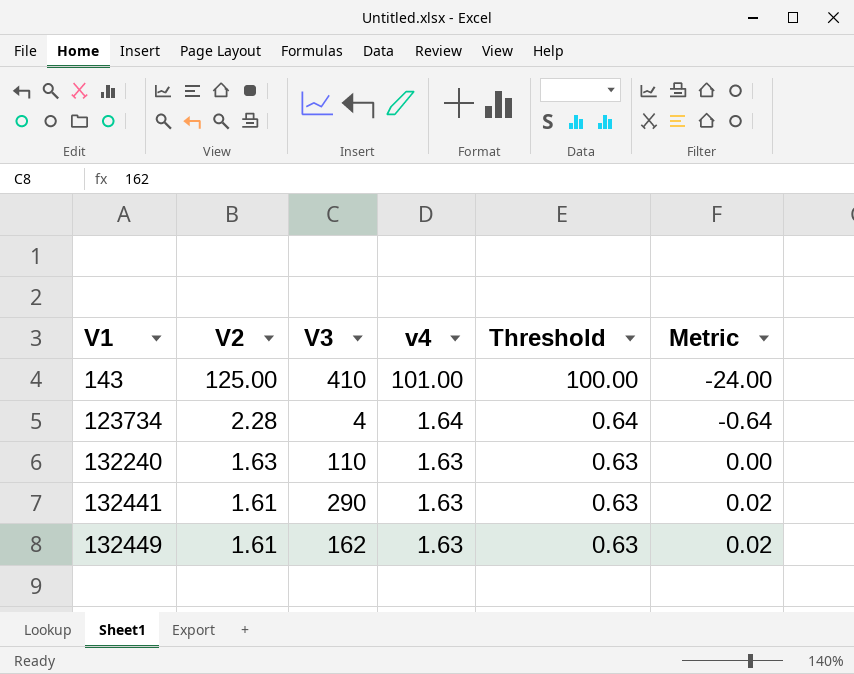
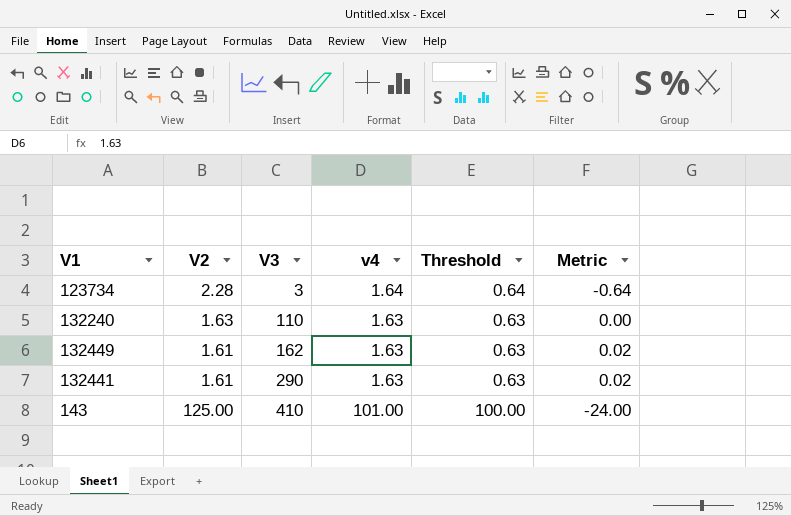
row order: V1 ascending -> V3 ascending
123734 | V3: 4 -> 3

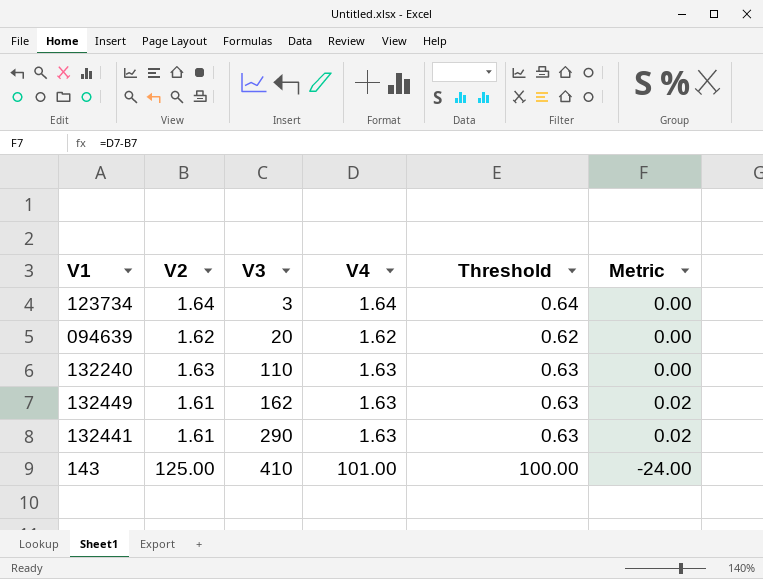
column name: v4 -> V4
123734 | V2: 2.28 -> 1.64
123734 | Metric: -0.64 -> 0.00
row 094639: none -> 1.62 | 20 | 1.62 | 0.62 | 0.00

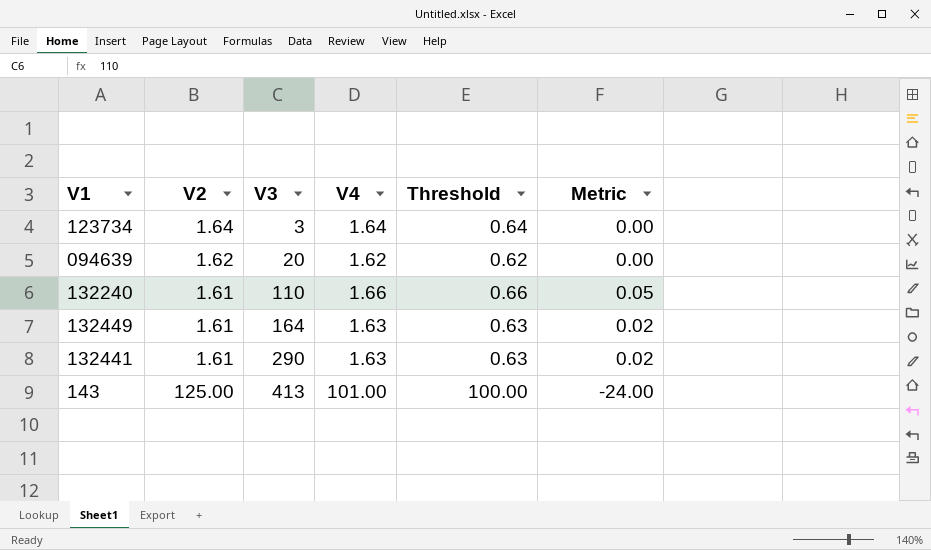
132240 | V2: 1.63 -> 1.61
132240 | V4: 1.63 -> 1.66
132240 | Threshold: 0.63 -> 0.66
132240 | Metric: 0.00 -> 0.05
132449 | V3: 162 -> 164
143 | V3: 410 -> 413

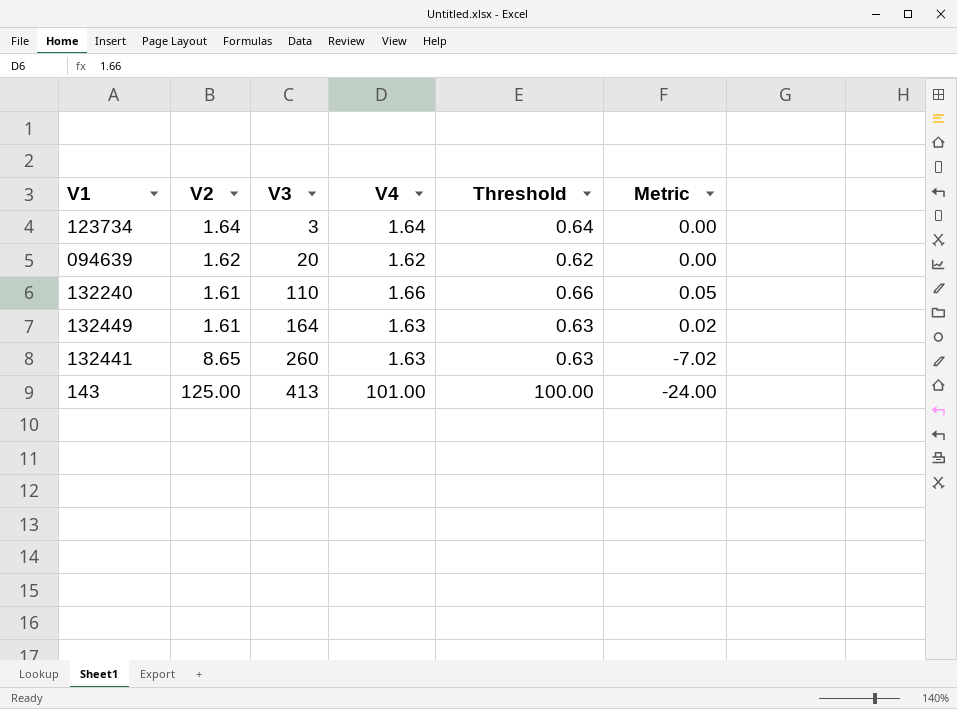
132441 | V2: 1.61 -> 8.65
132441 | V3: 290 -> 260
132441 | Metric: 0.02 -> -7.02

